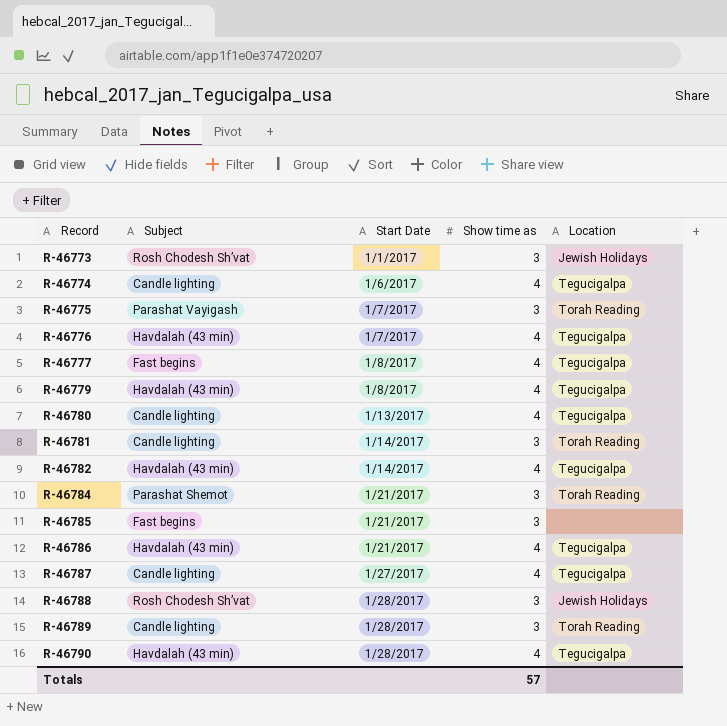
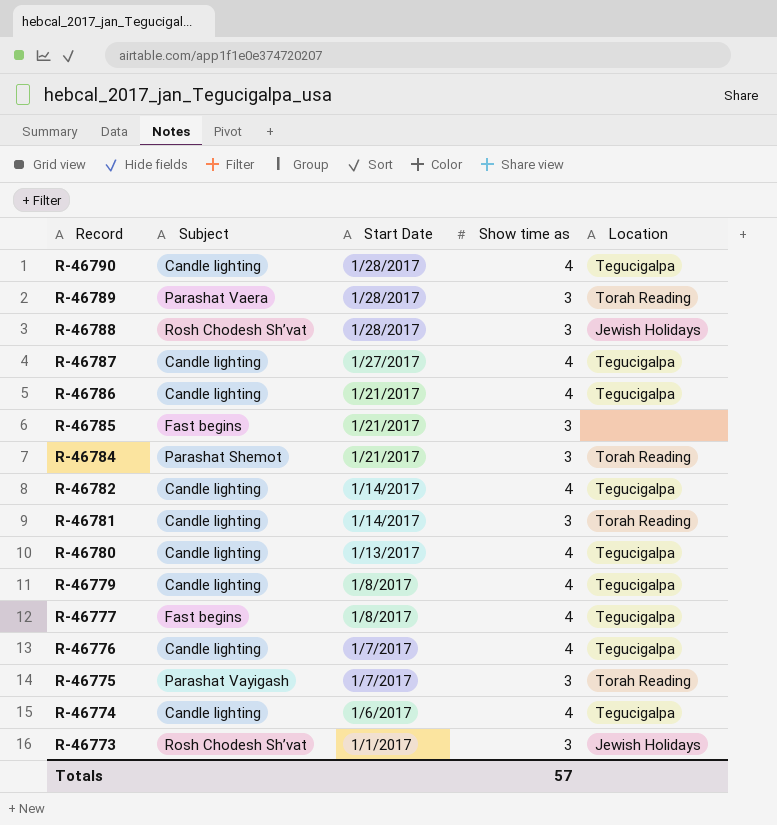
row order: Record ascending -> Record descending
R-46790 | Subject: Havdalah (43 min) -> Candle lighting
R-46789 | Subject: Candle lighting -> Parashat Vaera
R-46786 | Subject: Havdalah (43 min) -> Candle lighting
R-46782 | Subject: Havdalah (43 min) -> Candle lighting
R-46779 | Subject: Havdalah (43 min) -> Candle lighting
R-46776 | Subject: Havdalah (43 min) -> Candle lighting

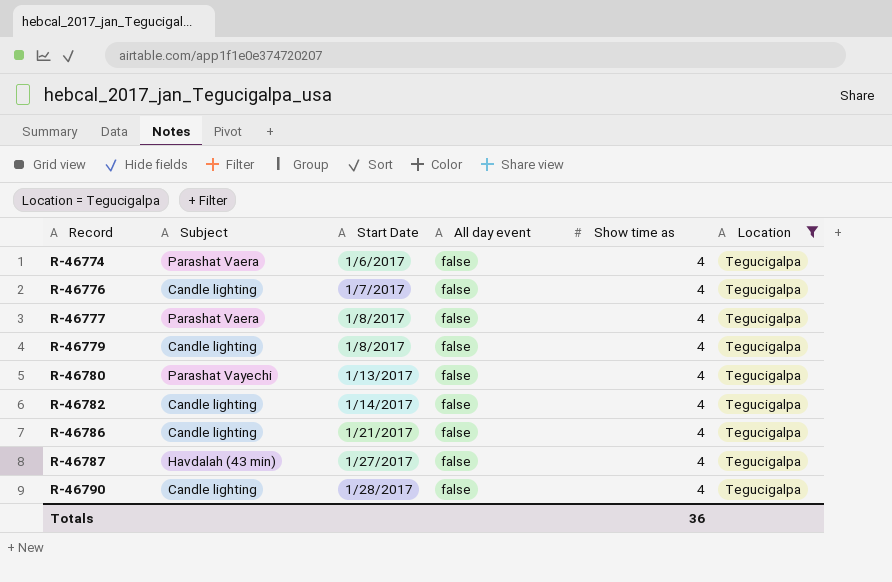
filter: none -> Location = Tegucigalpa
row order: Record descending -> Record ascending
column All day event | position: none -> 4
R-46774 | Subject: Candle lighting -> Parashat Vaera
R-46777 | Subject: Fast begins -> Parashat Vaera
R-46780 | Subject: Candle lighting -> Parashat Vayechi
R-46787 | Subject: Candle lighting -> Havdalah (43 min)
Totals | Show time as: 57 -> 36

